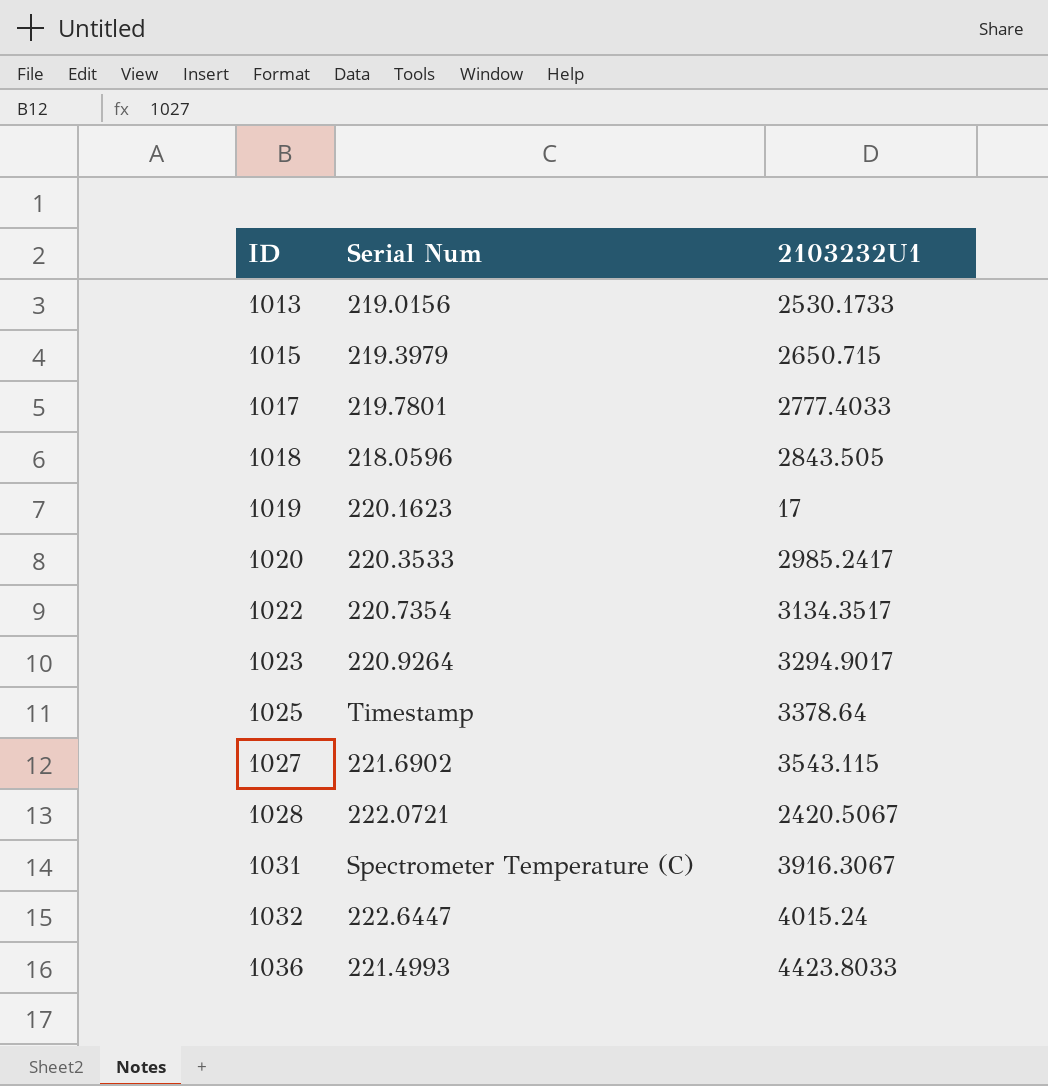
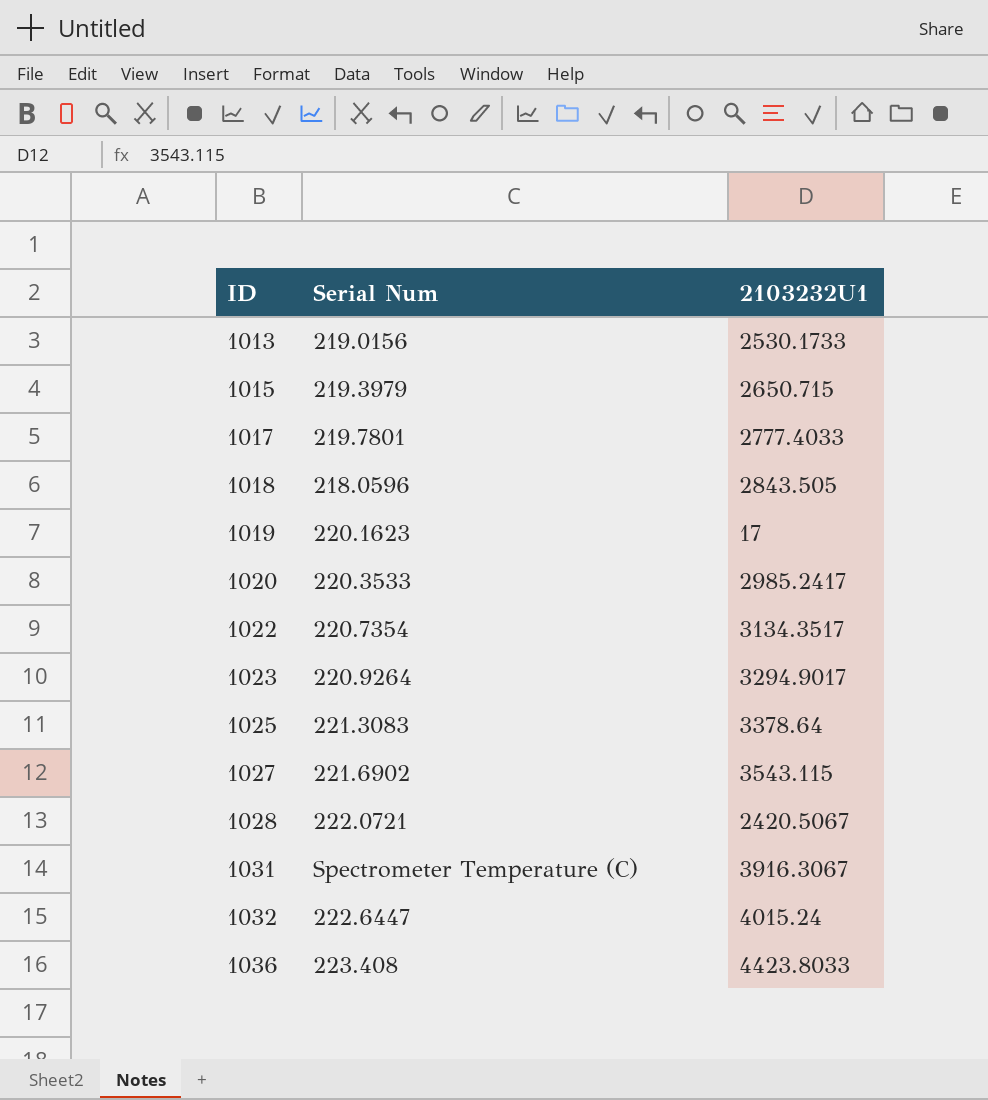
1025 | Serial Num: Timestamp -> 221.3083
1036 | Serial Num: 221.4993 -> 223.408

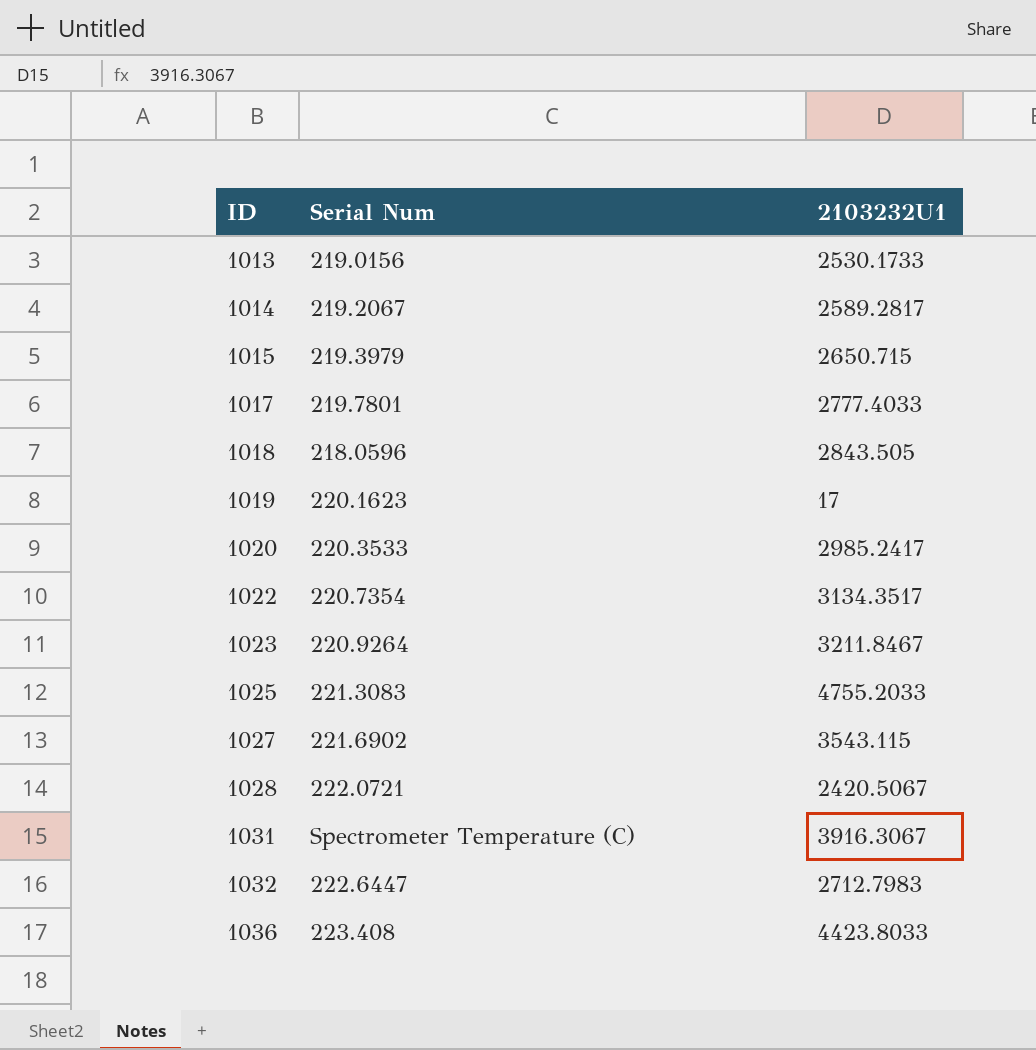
row 1014: none -> 219.2067 | 2589.2817
1023 | 2103232U1: 3294.9017 -> 3211.8467
1025 | 2103232U1: 3378.64 -> 4755.2033
1032 | 2103232U1: 4015.24 -> 2712.7983

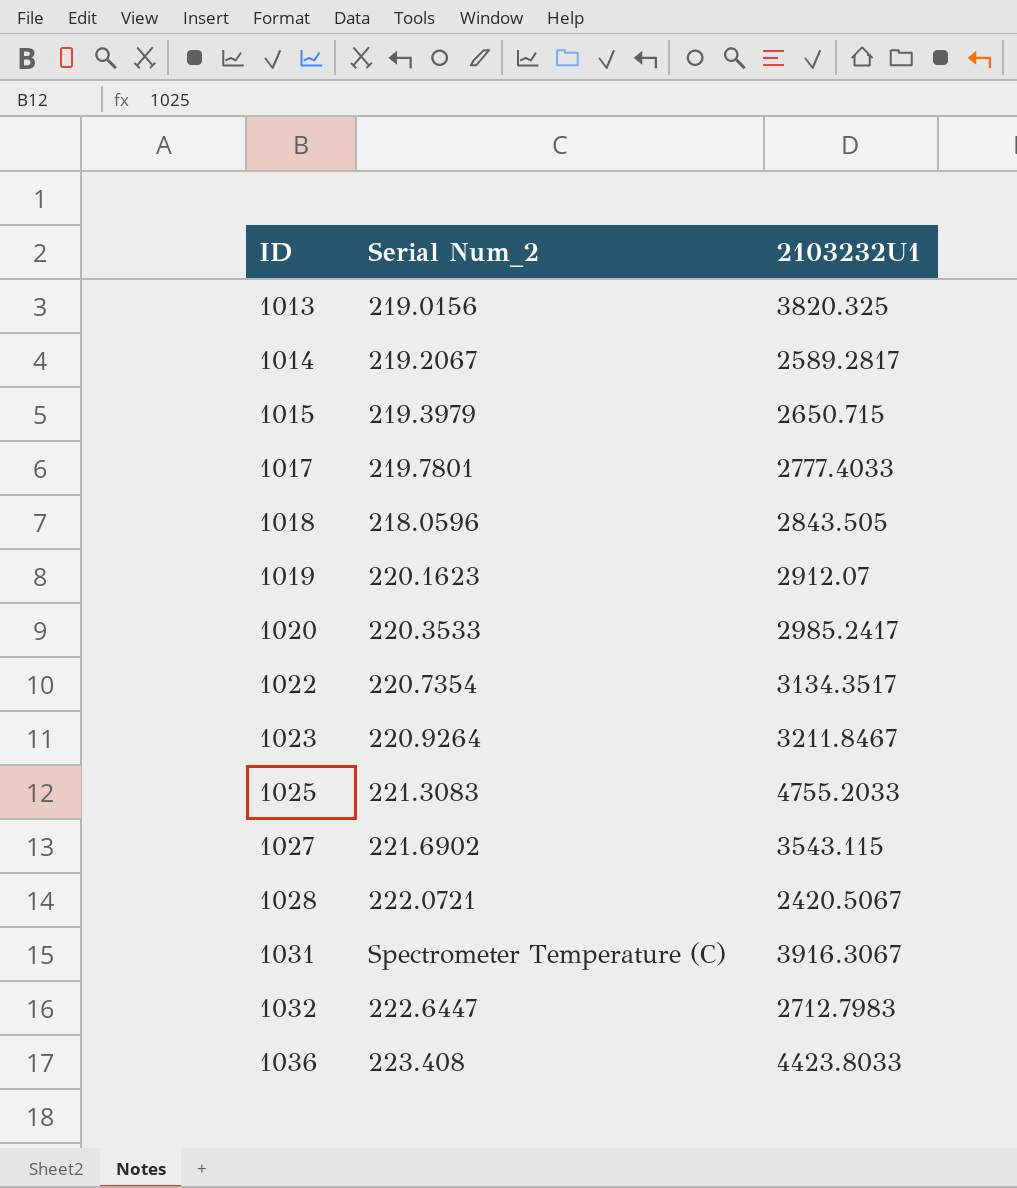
column name: Serial Num -> Serial Num_2
1013 | 2103232U1: 2530.1733 -> 3820.325
1019 | 2103232U1: 17 -> 2912.07

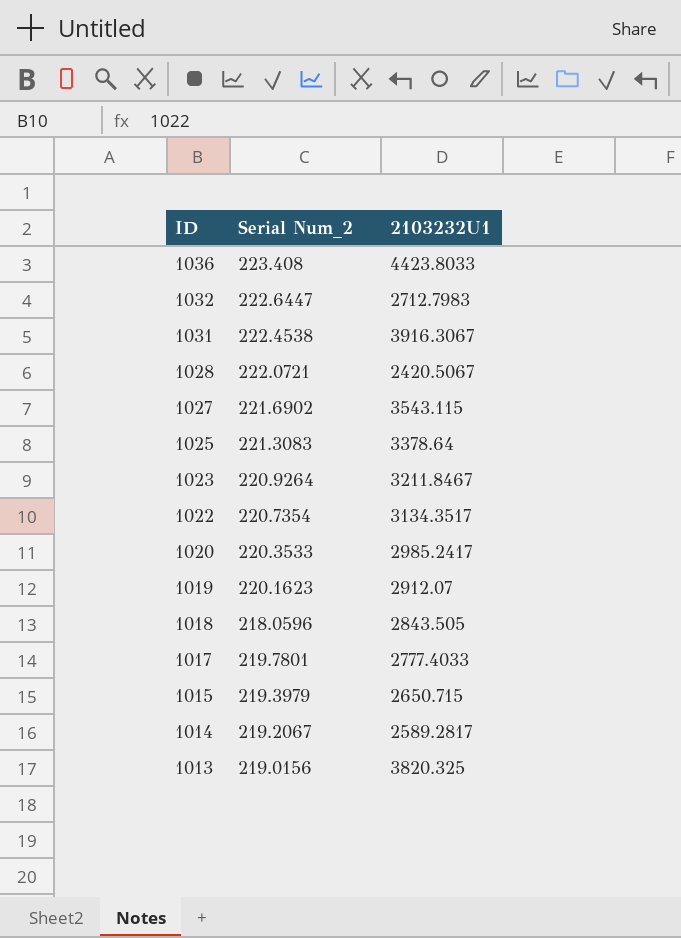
row order: ID ascending -> ID descending
1031 | Serial Num_2: Spectrometer Temperature (C) -> 222.4538
1025 | 2103232U1: 4755.2033 -> 3378.64

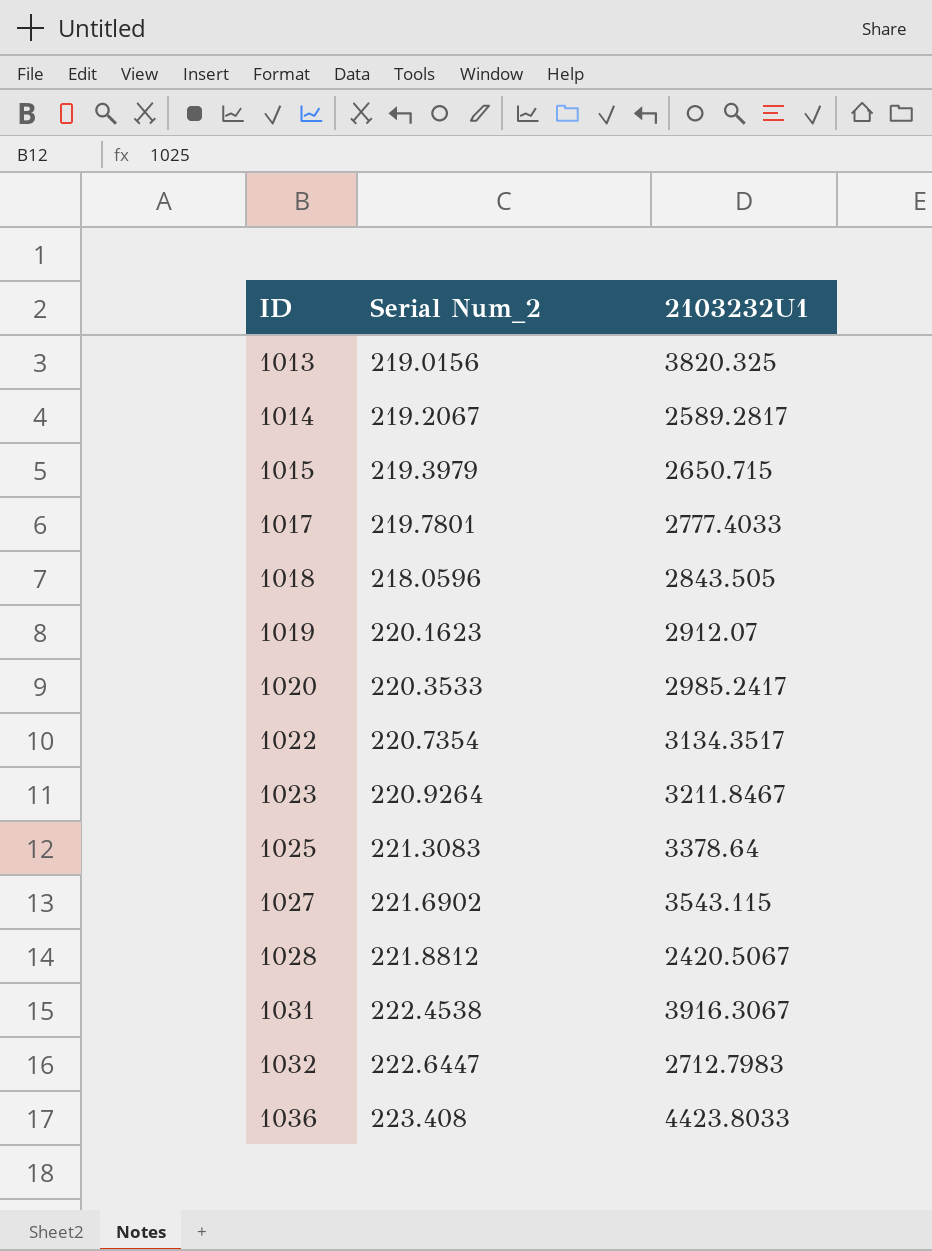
row order: ID descending -> ID ascending
1028 | Serial Num_2: 222.0721 -> 221.8812

